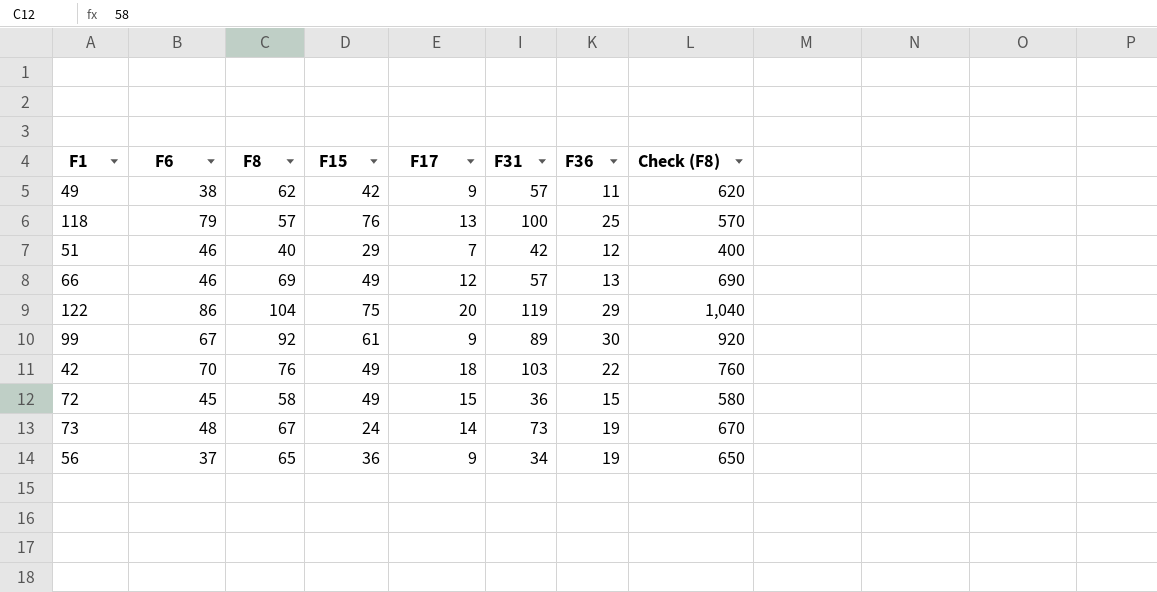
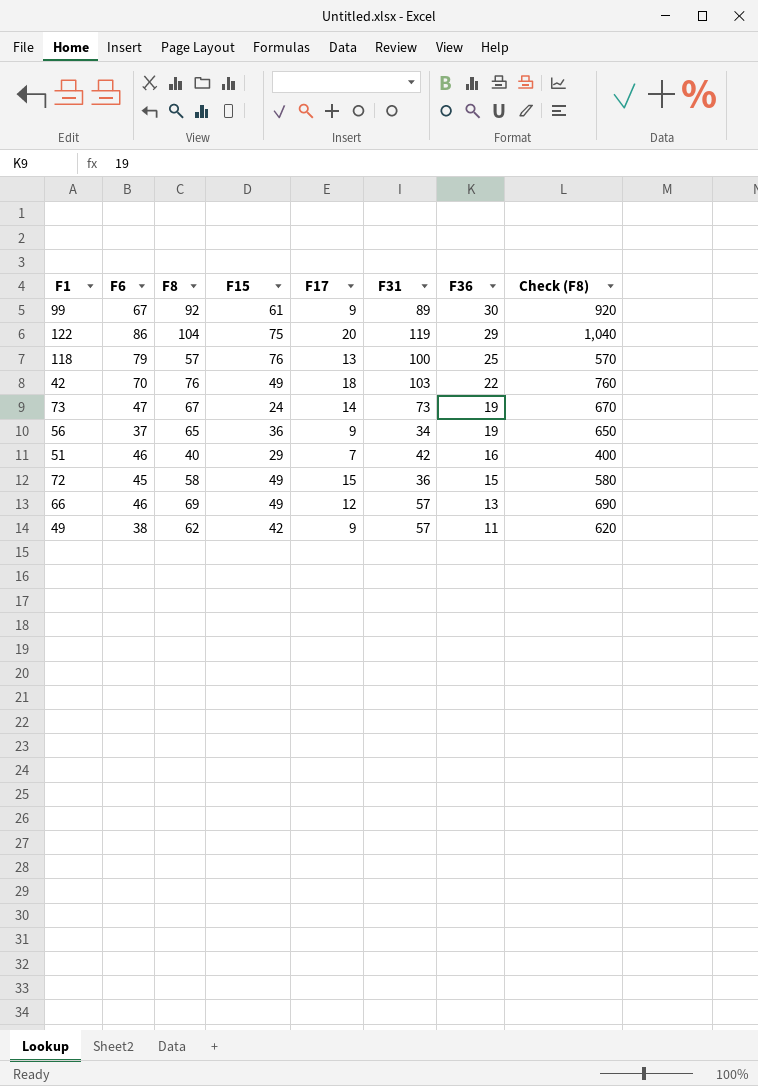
row order: none -> F36 descending
73 | F6: 48 -> 47
51 | F36: 12 -> 16

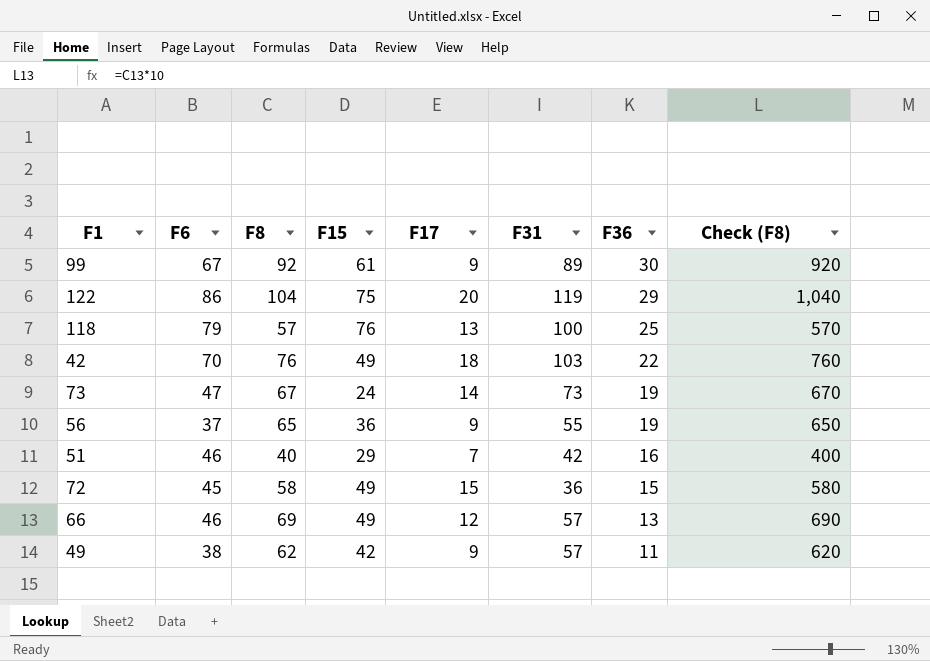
56 | F31: 34 -> 55

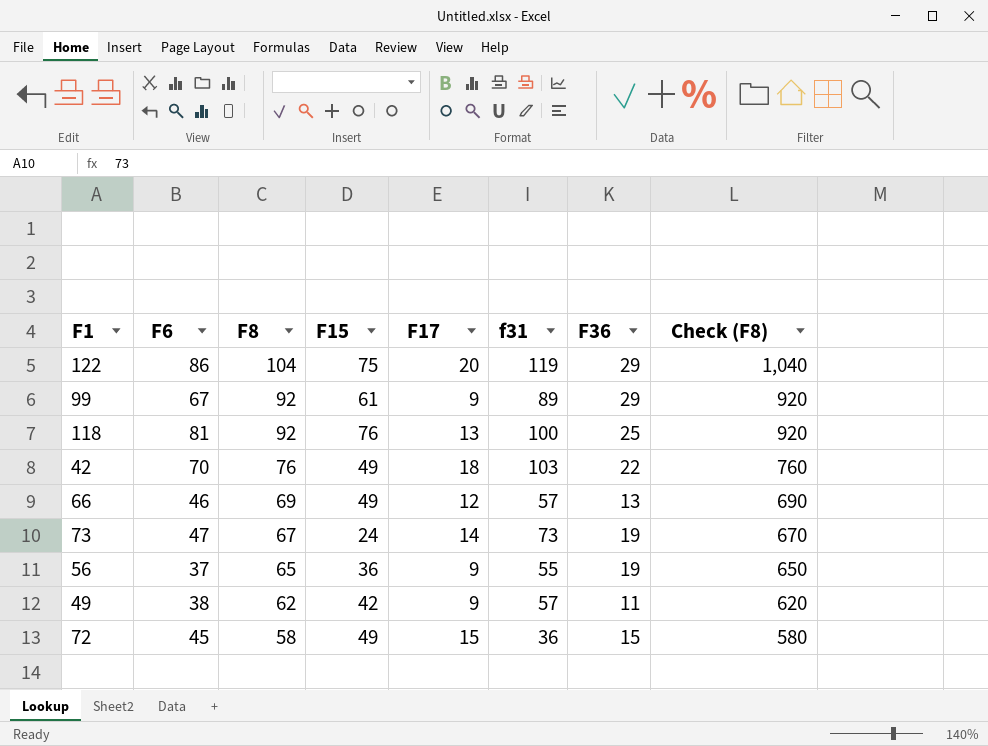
row order: F36 descending -> F8 descending
column name: F31 -> f31
row 51: 46 | 40 | 29 | 7 | 42 | 16 | 400 -> none
99 | F36: 30 -> 29
118 | F6: 79 -> 81
118 | F8: 57 -> 92
118 | Check (F8): 570 -> 920

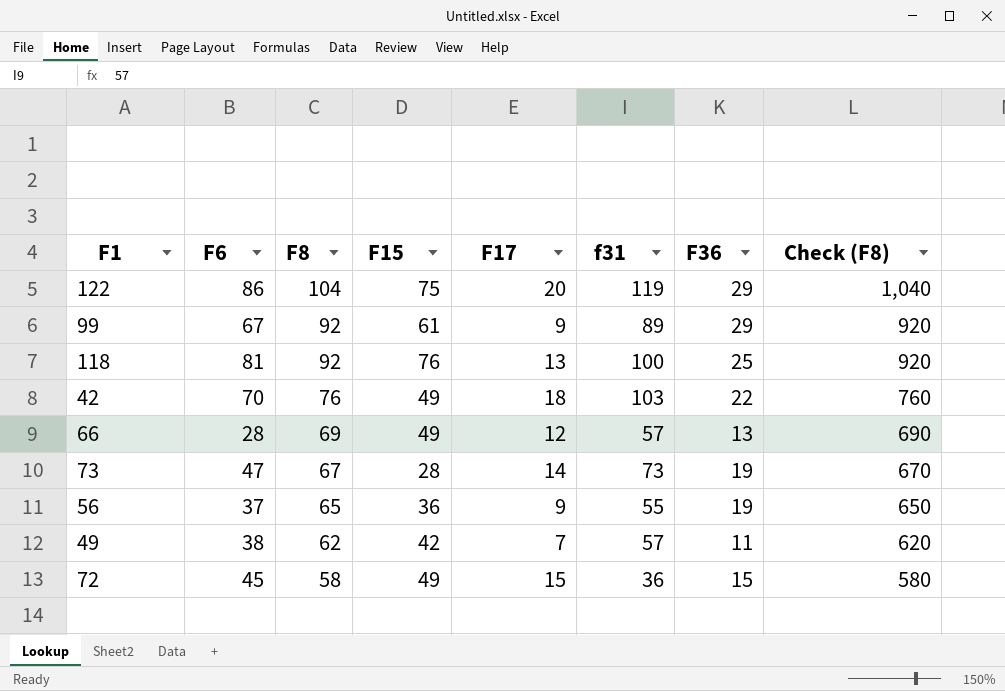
66 | F6: 46 -> 28
73 | F15: 24 -> 28
49 | F17: 9 -> 7

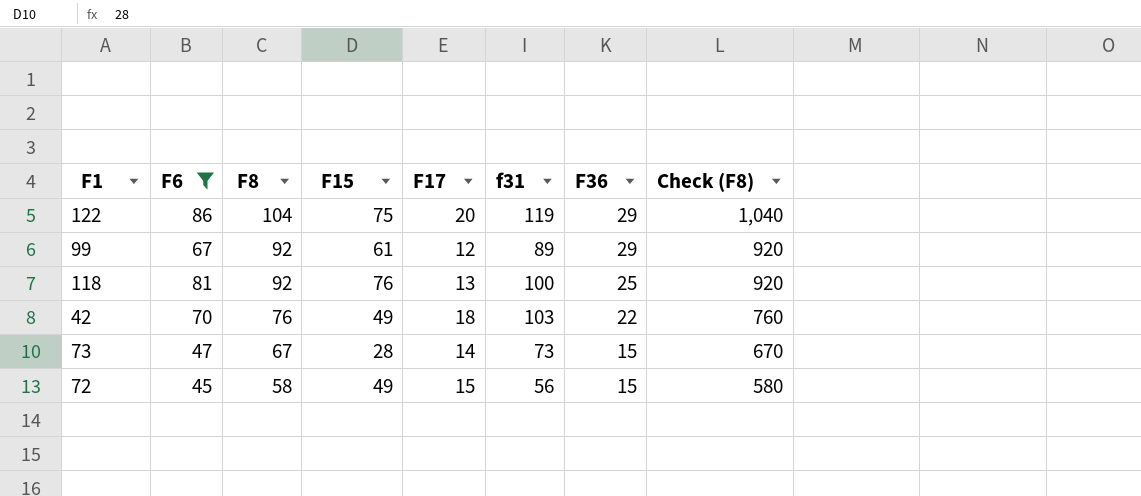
filter: none -> F6 >= 45
99 | F17: 9 -> 12
73 | F36: 19 -> 15
72 | f31: 36 -> 56

